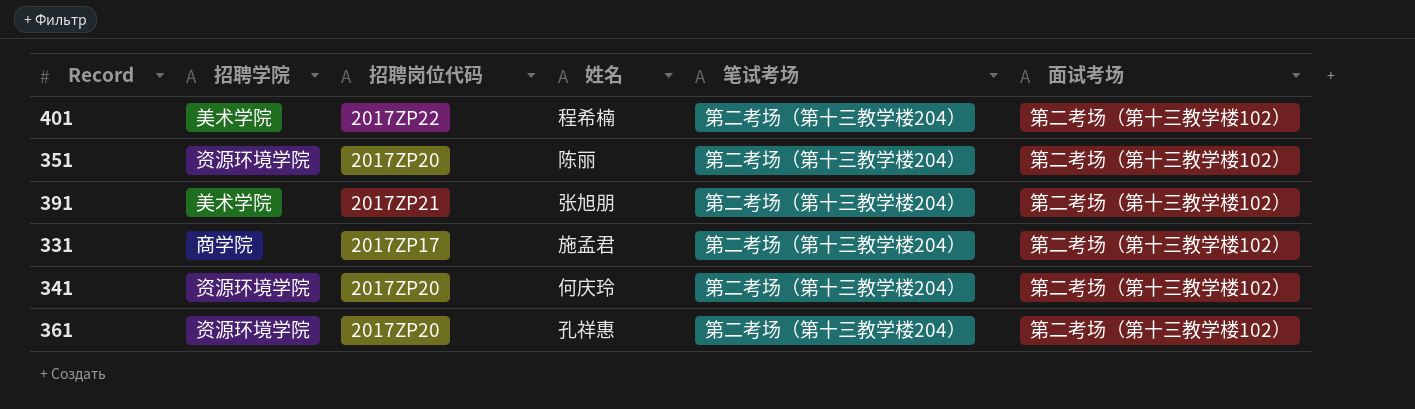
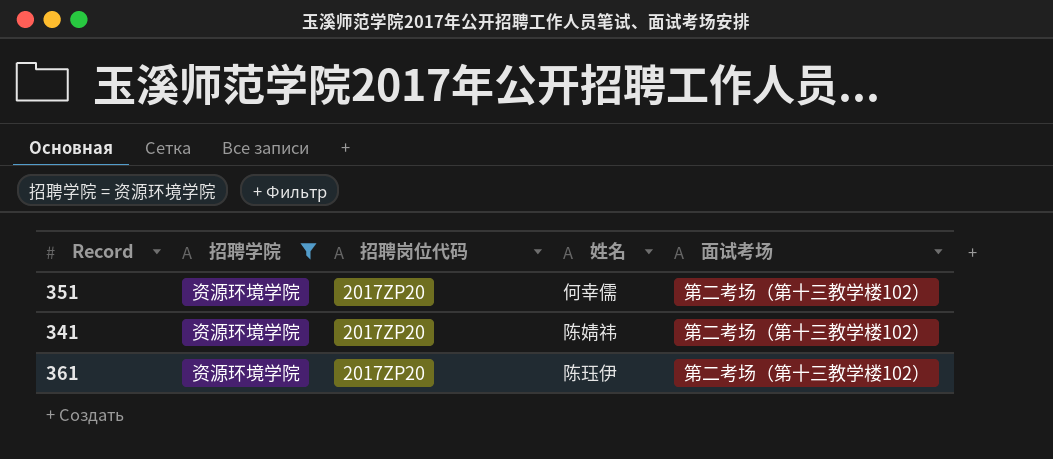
filter: none -> 招聘学院 = 资源环境学院
column 笔试考场 | position: 5 -> none
351 | 姓名: 陈丽 -> 何幸儒
341 | 姓名: 何庆玲 -> 陈婧祎
361 | 姓名: 孔祥惠 -> 陈珏伊

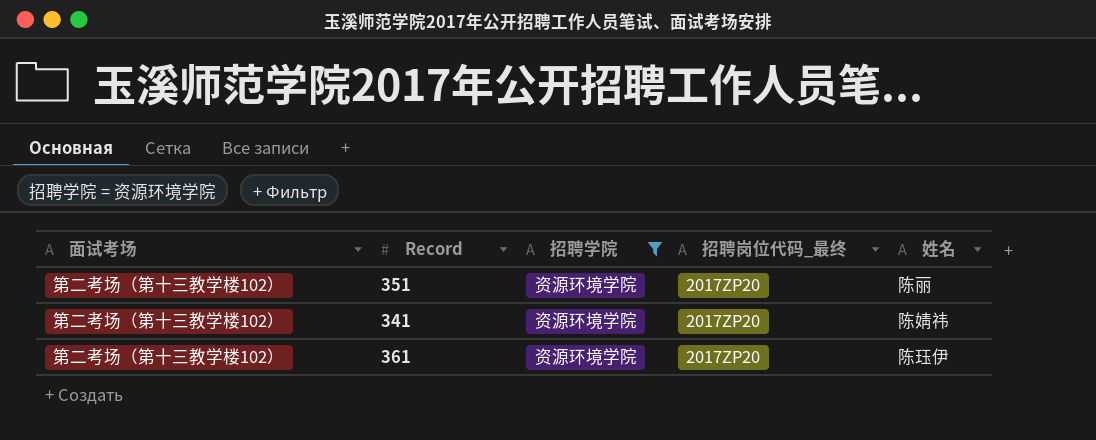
column 面试考场 | position: 5 -> 1
column name: 招聘岗位代码 -> 招聘岗位代码_最终
351 | 姓名: 何幸儒 -> 陈丽

